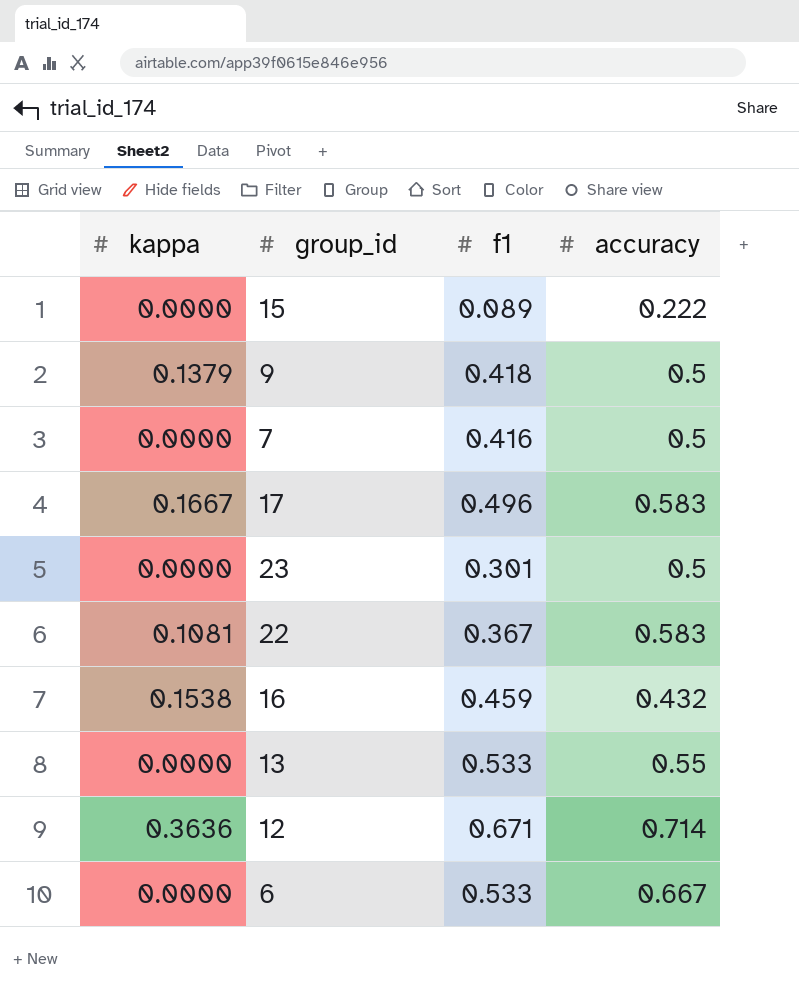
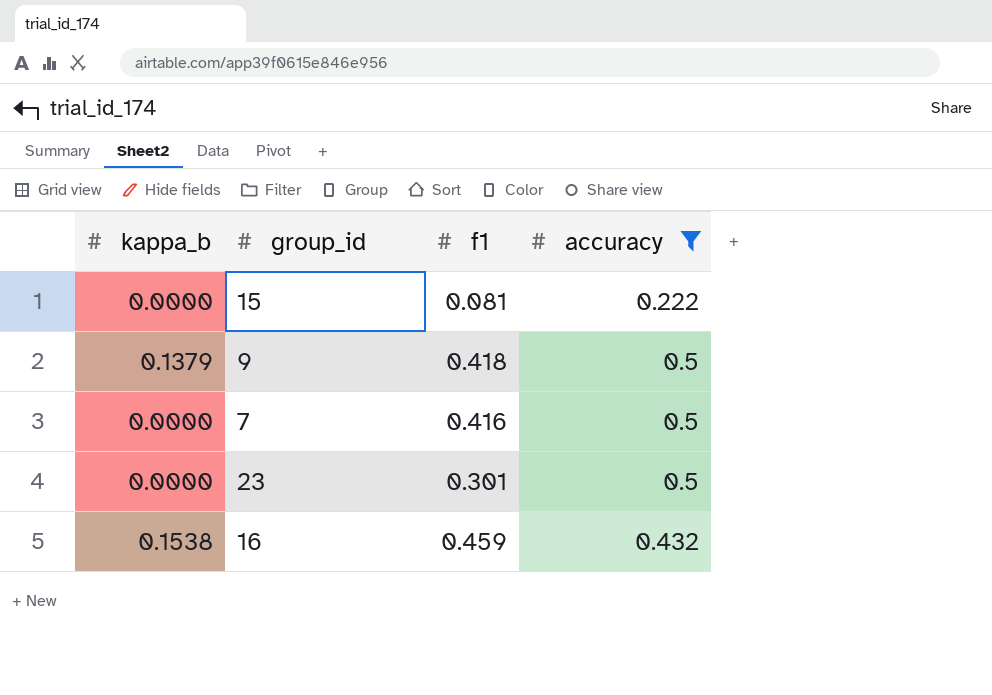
filter: none -> accuracy <= 0.5
column name: kappa -> kappa_b
15 | f1: 0.089 -> 0.081

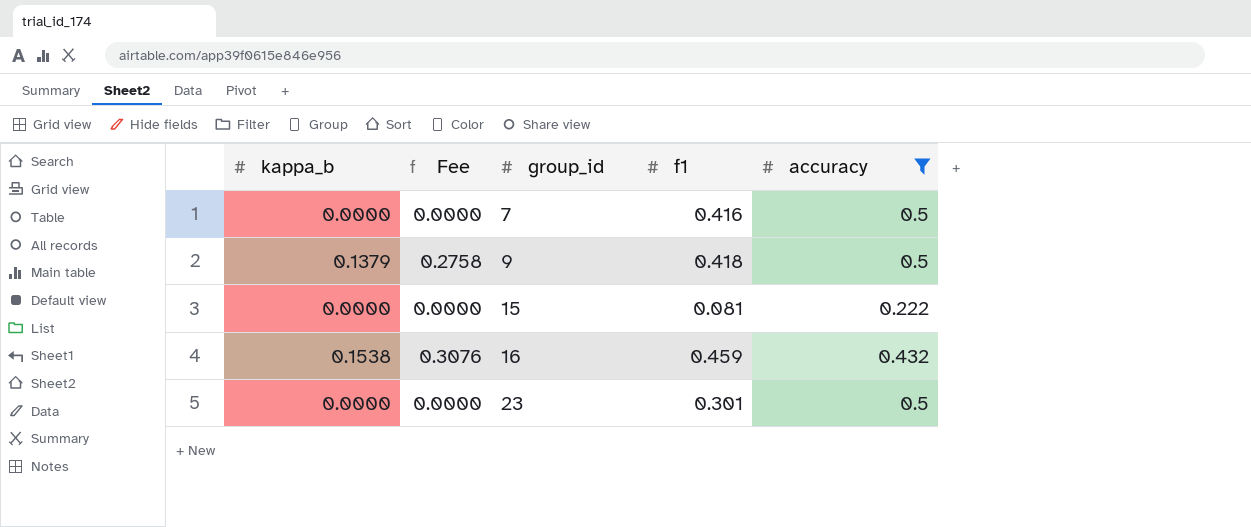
row order: none -> group_id ascending
column Fee | formula: none -> [kappa_b] * 2

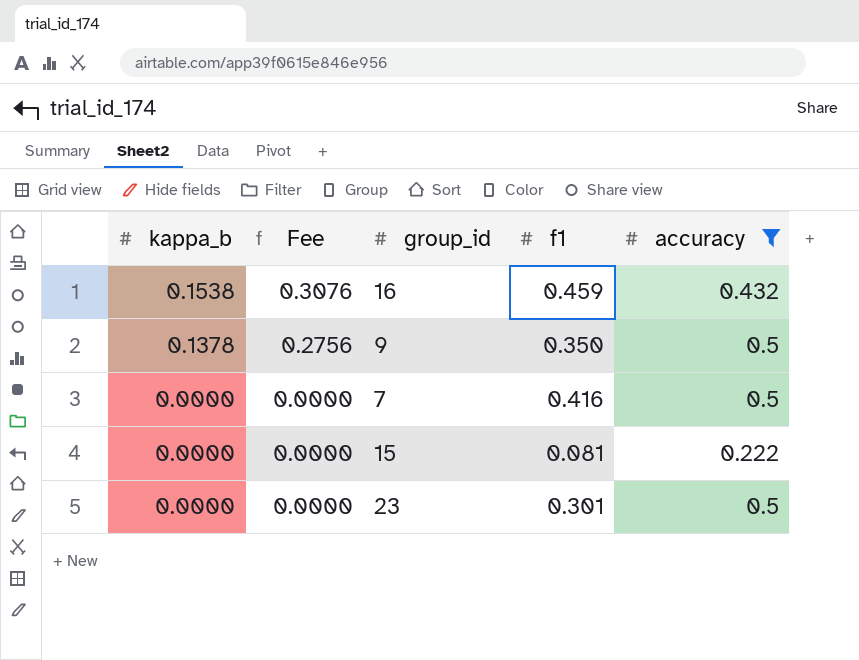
row order: group_id ascending -> kappa_b descending
9 | kappa_b: 0.1379 -> 0.1378
9 | Fee: 0.2758 -> 0.2756
9 | f1: 0.418 -> 0.350

